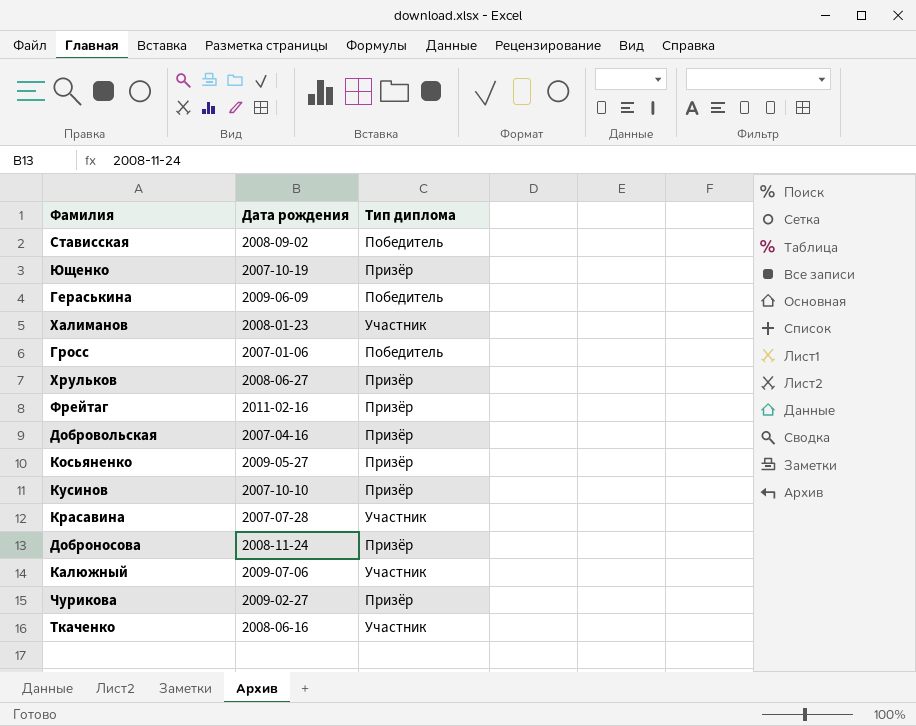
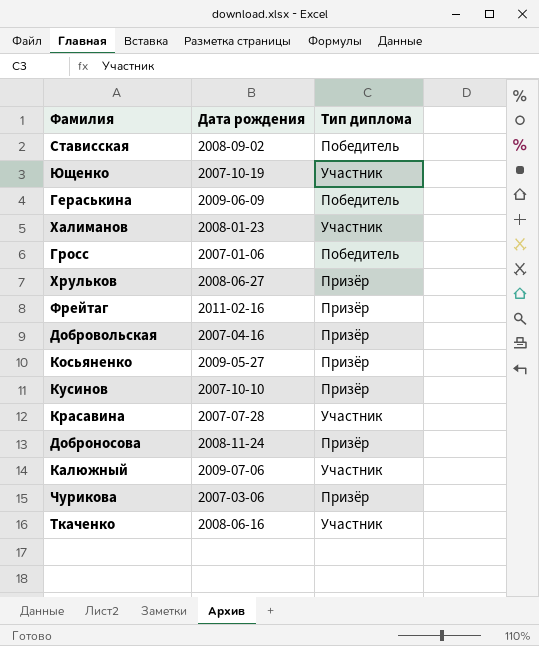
Ющенко | Тип диплома: Призёр -> Участник
Чурикова | Дата рождения: 2009-02-27 -> 2007-03-06

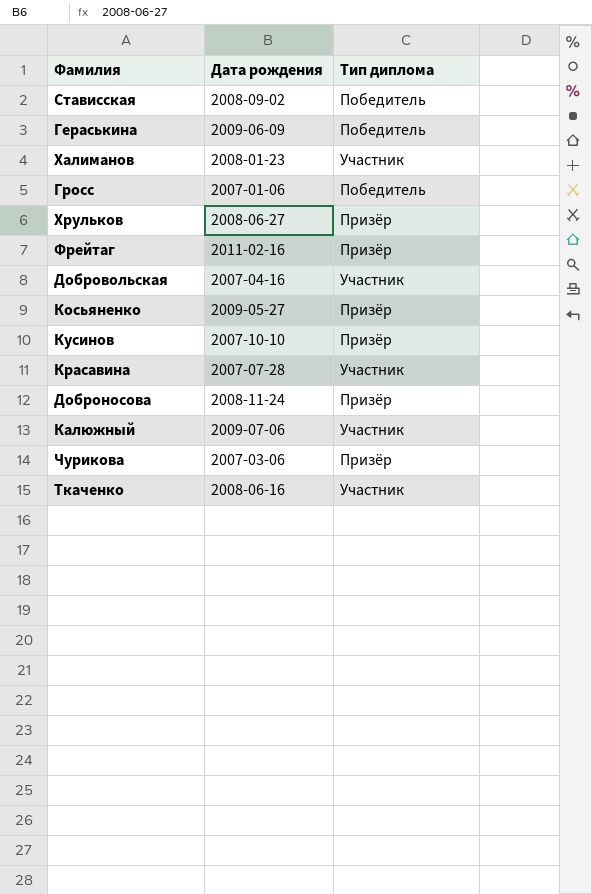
row Ющенко: 2007-10-19 | Участник -> none
Добровольская | Тип диплома: Призёр -> Участник

